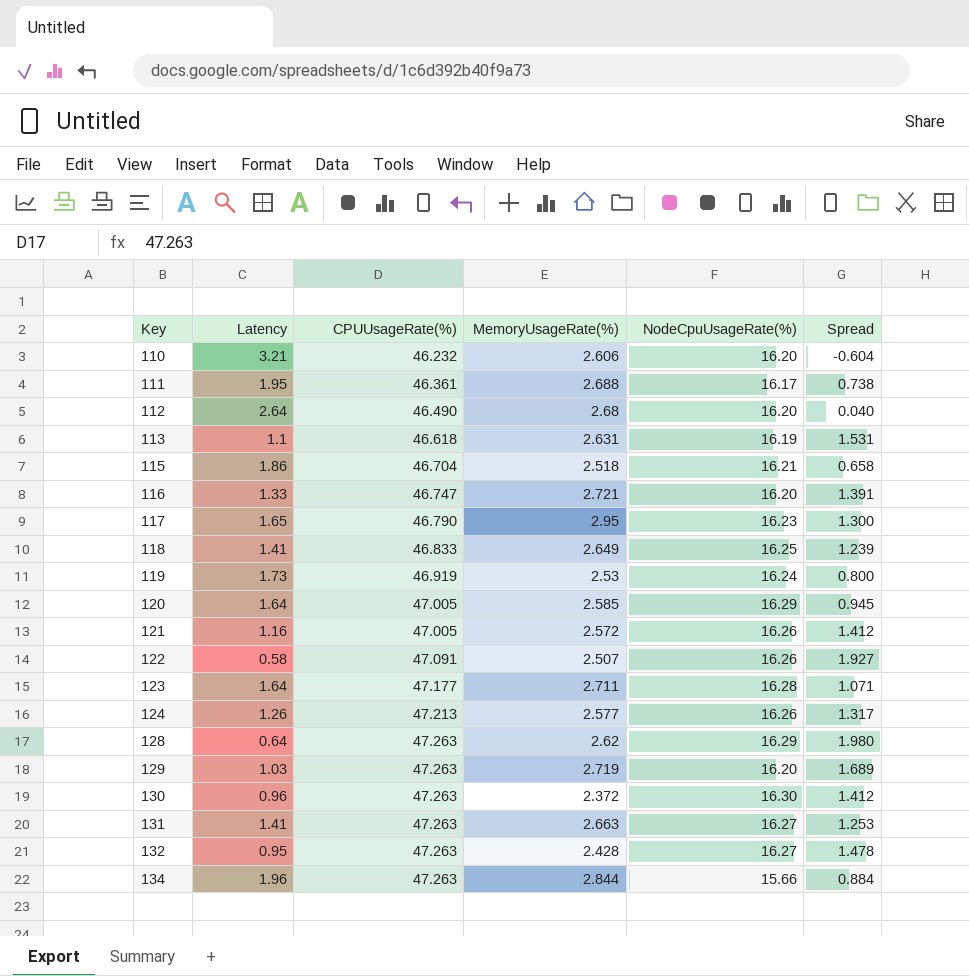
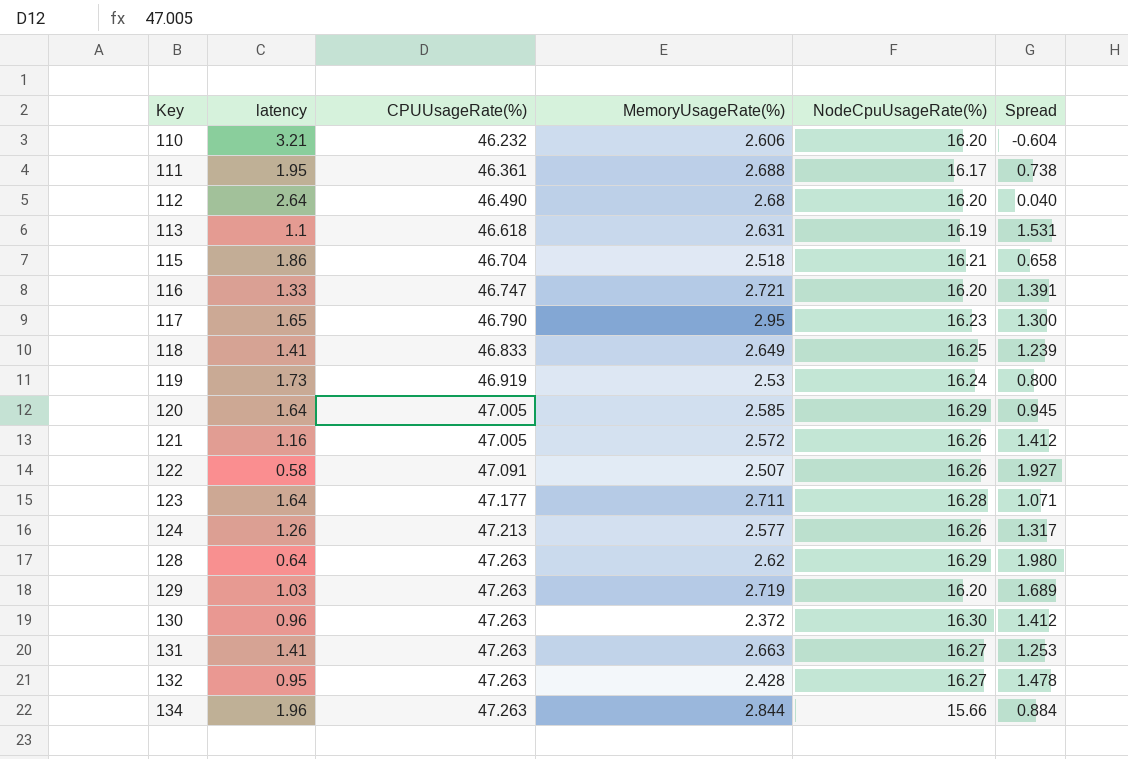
column name: Latency -> latency

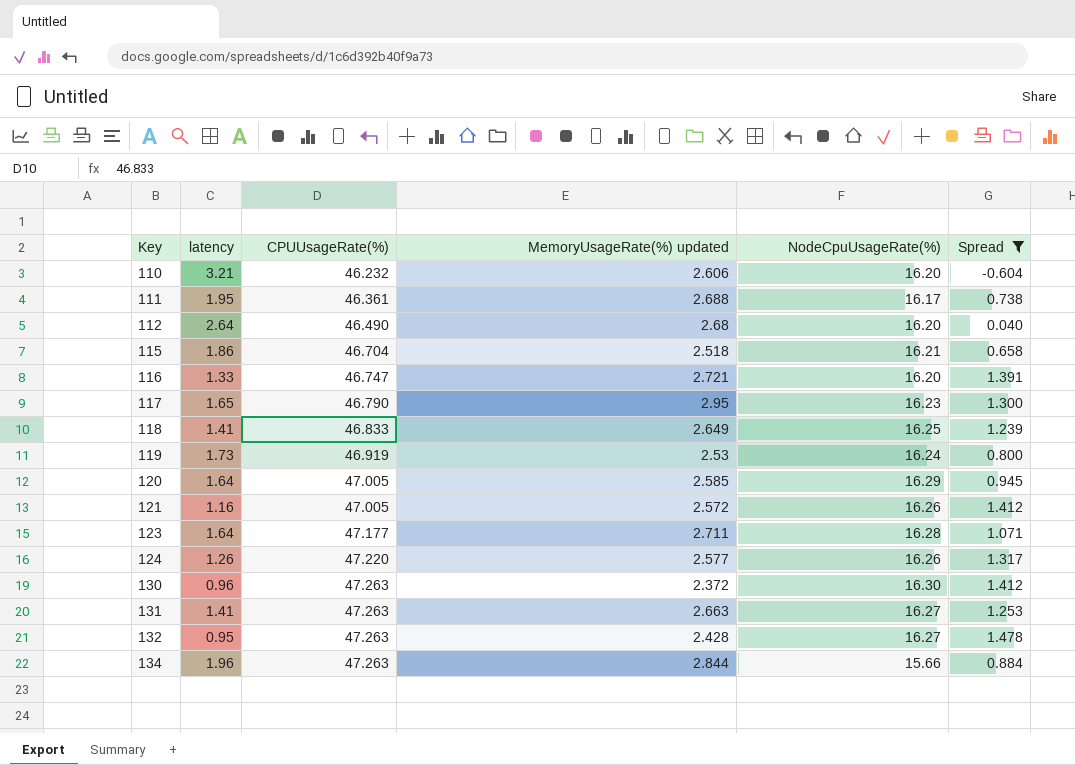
filter: none -> Spread <= 1.478
column name: MemoryUsageRate(%) -> MemoryUsageRate(%) updated
124 | CPUUsageRate(%): 47.213 -> 47.220

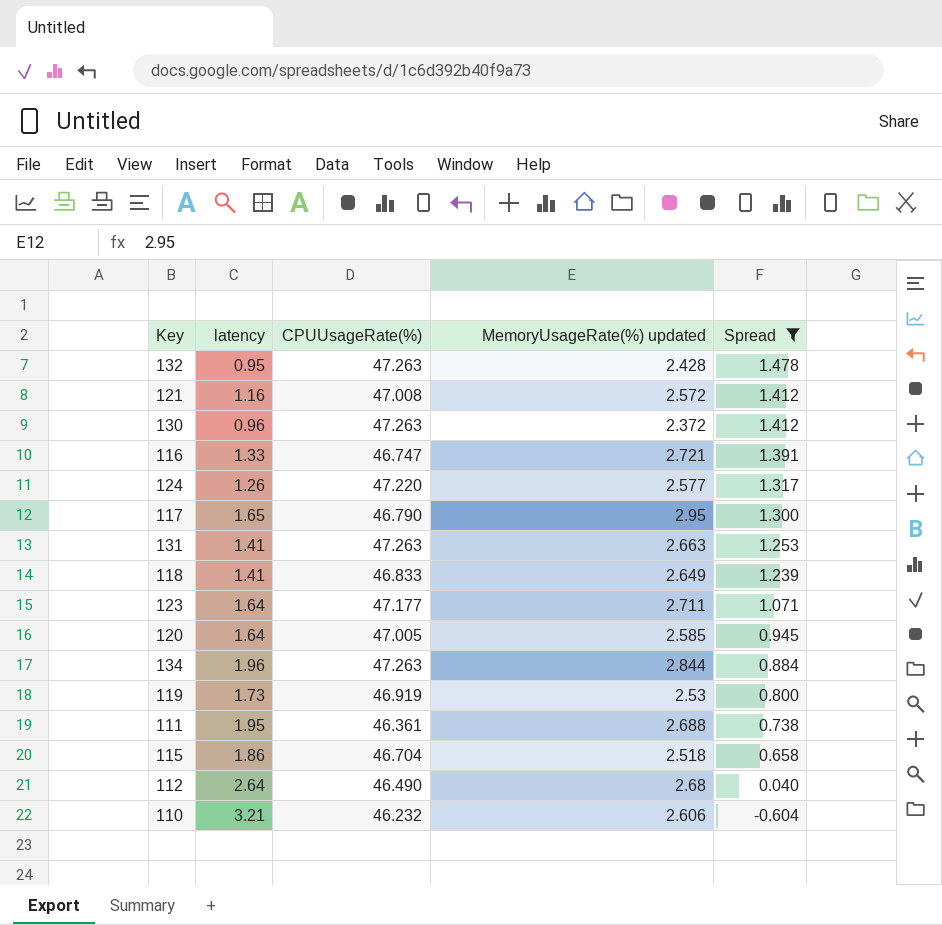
row order: Key ascending -> Spread descending
column NodeCpuUsageRate(%) | position: 5 -> none
121 | CPUUsageRate(%): 47.005 -> 47.008

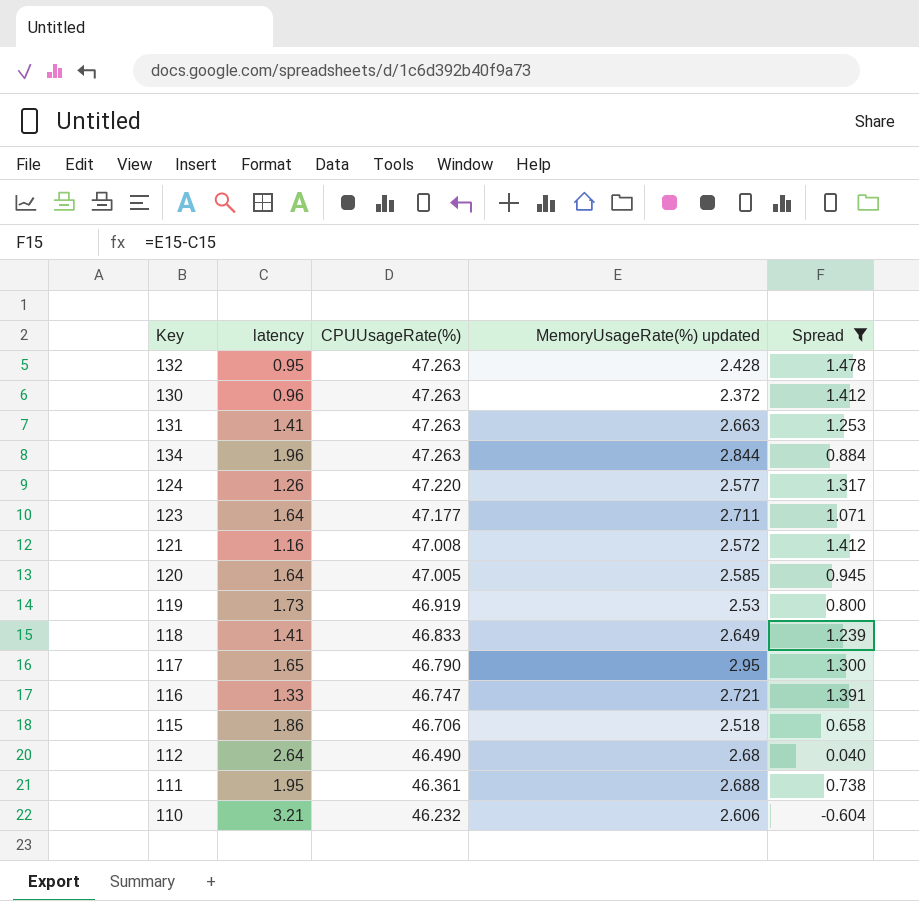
row order: Spread descending -> CPUUsageRate(%) descending
115 | CPUUsageRate(%): 46.704 -> 46.706

